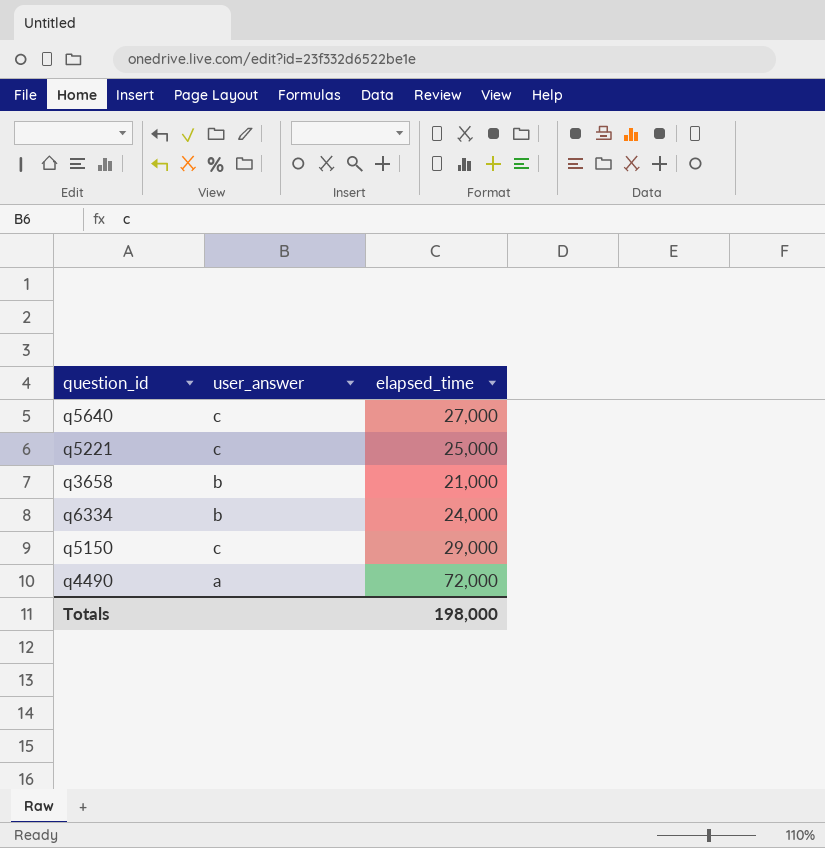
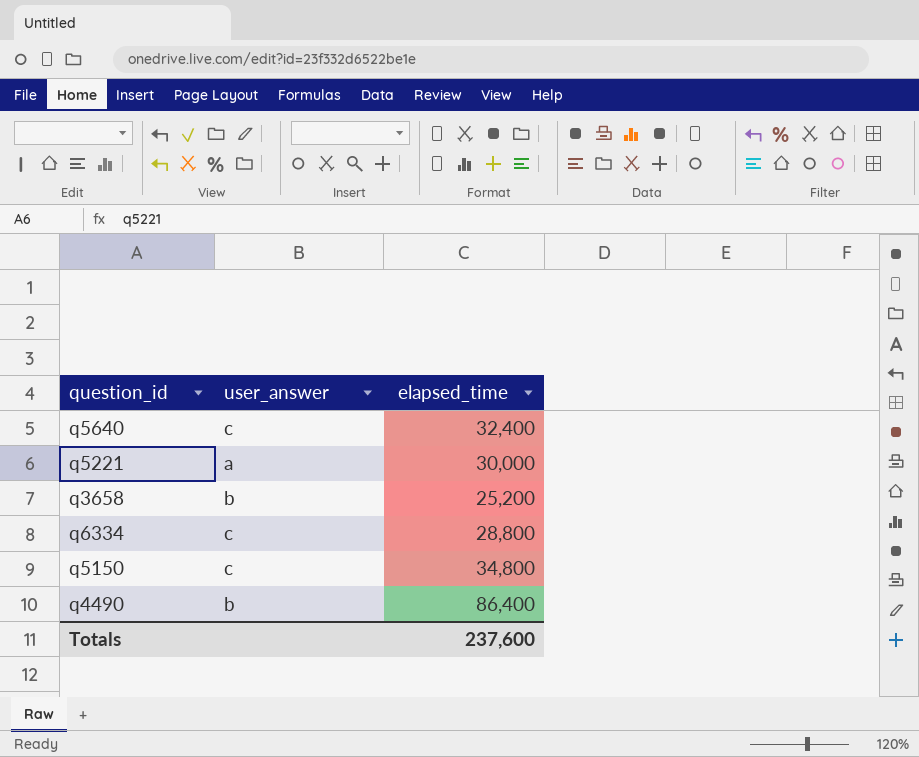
q5640 | elapsed_time: 27,000 -> 32,400
q5221 | user_answer: c -> a
q5221 | elapsed_time: 25,000 -> 30,000
q3658 | elapsed_time: 21,000 -> 25,200
q6334 | user_answer: b -> c
q6334 | elapsed_time: 24,000 -> 28,800
q5150 | elapsed_time: 29,000 -> 34,800
q4490 | user_answer: a -> b
q4490 | elapsed_time: 72,000 -> 86,400
Totals | elapsed_time: 198,000 -> 237,600

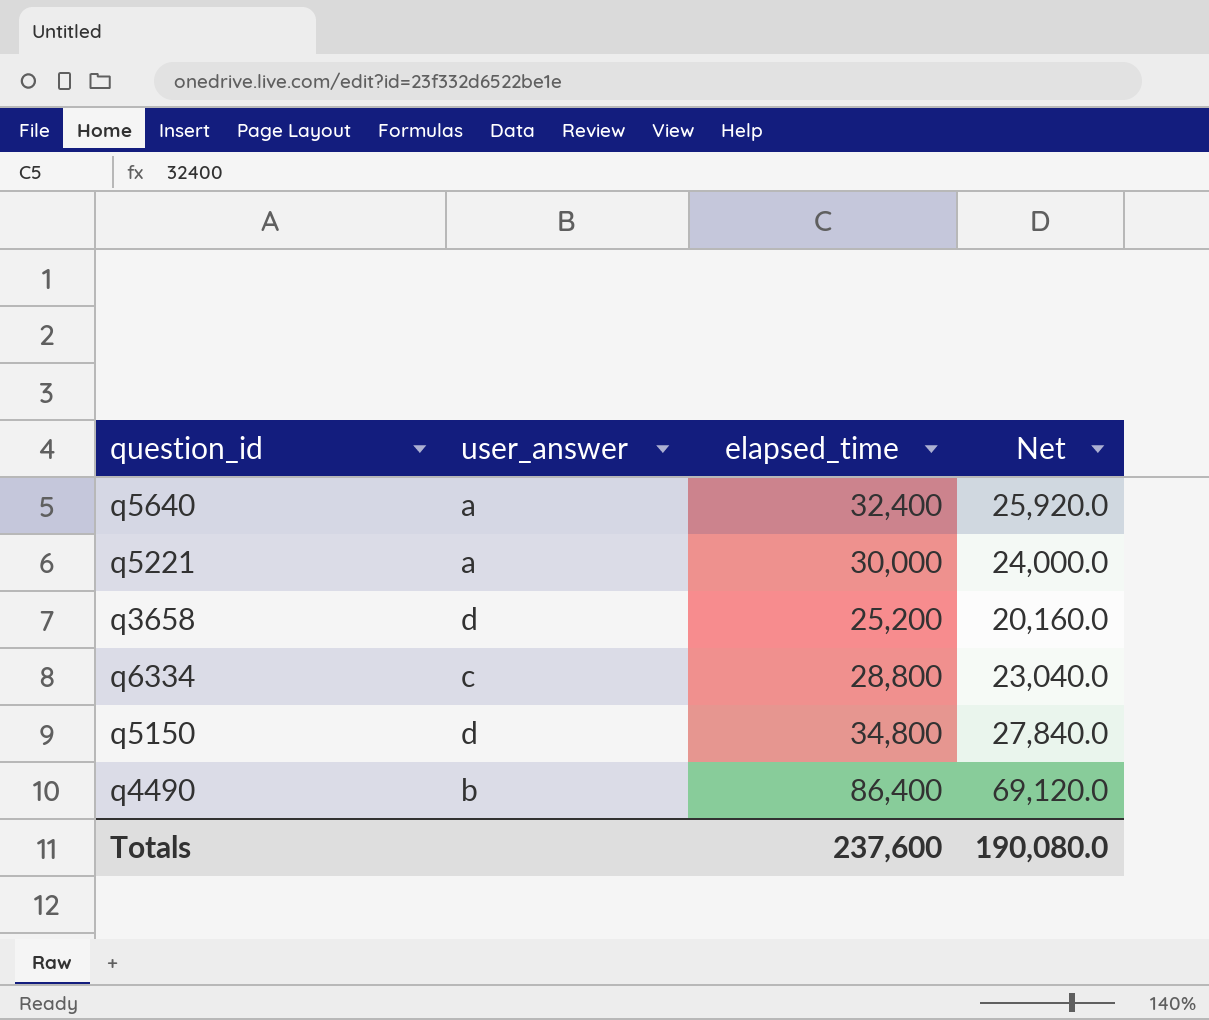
column Net | formula: none -> [elapsed_time] * 0.8
q5640 | user_answer: c -> a
q3658 | user_answer: b -> d
q5150 | user_answer: c -> d

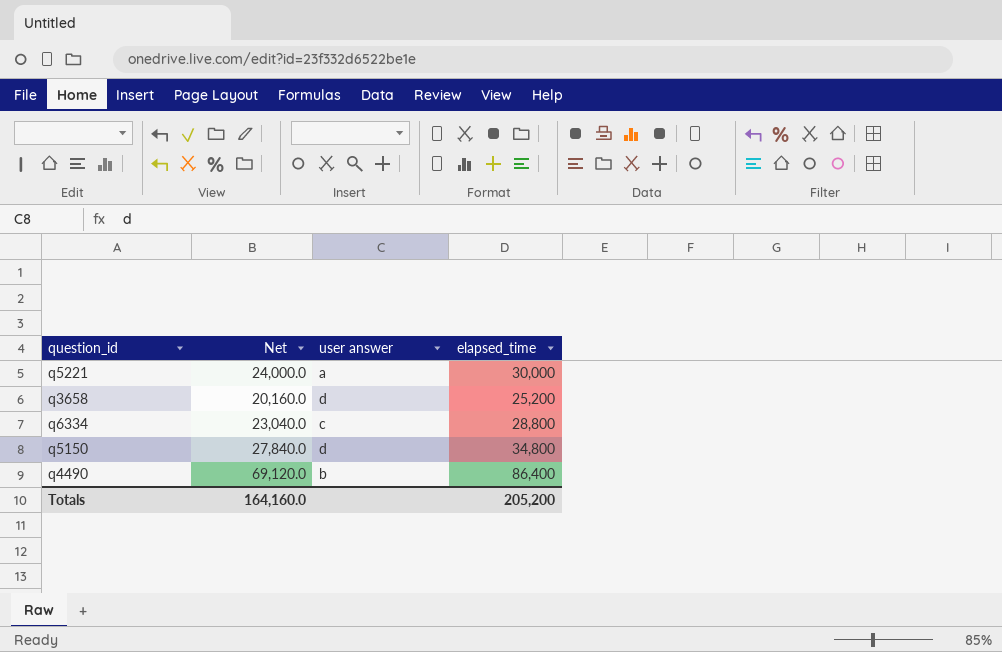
column Net | position: 4 -> 2
column name: user_answer -> user answer
row q5640: a | 32,400 | 25,920.0 -> none
Totals | Net: 190,080.0 -> 164,160.0
Totals | elapsed_time: 237,600 -> 205,200

